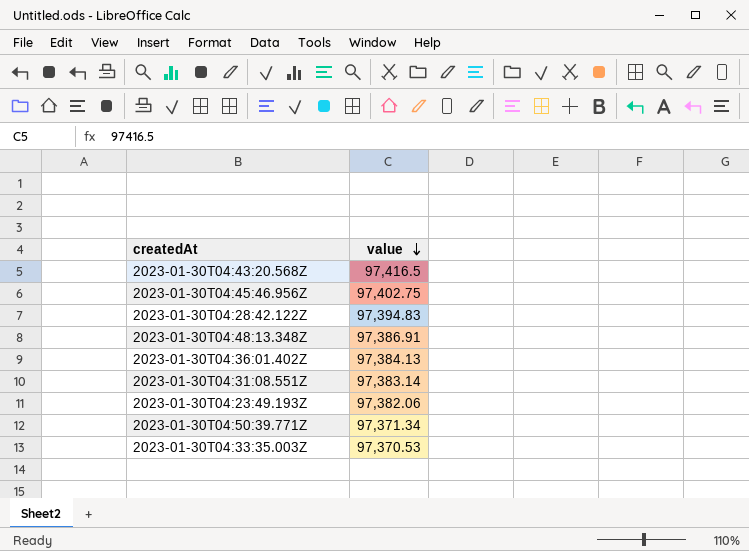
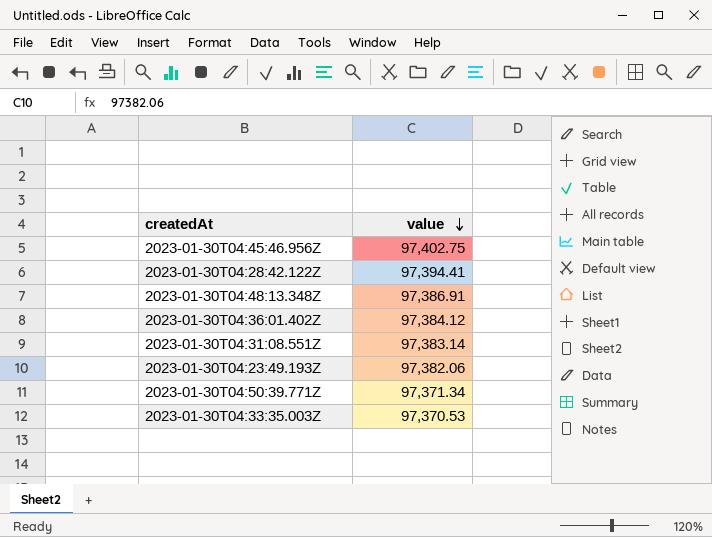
row 2023-01-30T04:43:20.568Z: 97,416.5 -> none
2023-01-30T04:28:42.122Z | value: 97,394.83 -> 97,394.41
2023-01-30T04:36:01.402Z | value: 97,384.13 -> 97,384.12

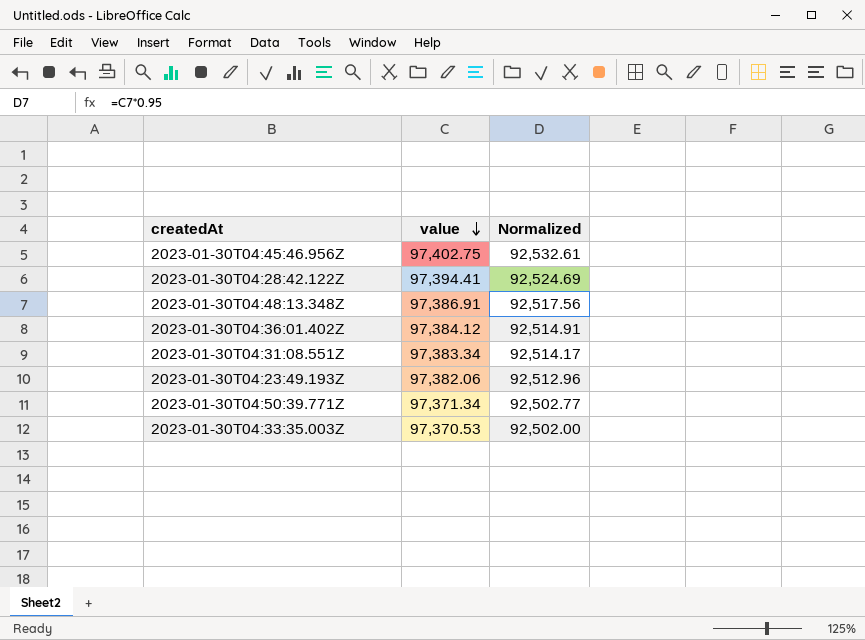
column Normalized | formula: none -> [value] * 0.95
2023-01-30T04:31:08.551Z | value: 97,383.14 -> 97,383.34

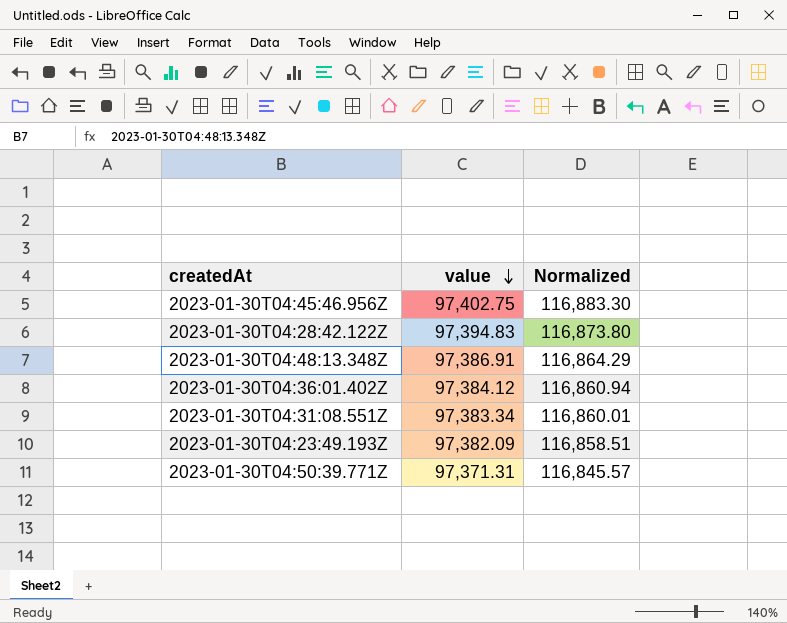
column Normalized | formula: [value] * 0.95 -> [value] * 1.2
row 2023-01-30T04:33:35.003Z: 97,370.53 | 92,502.00 -> none
2023-01-30T04:28:42.122Z | value: 97,394.41 -> 97,394.83
2023-01-30T04:23:49.193Z | value: 97,382.06 -> 97,382.09
2023-01-30T04:50:39.771Z | value: 97,371.34 -> 97,371.31

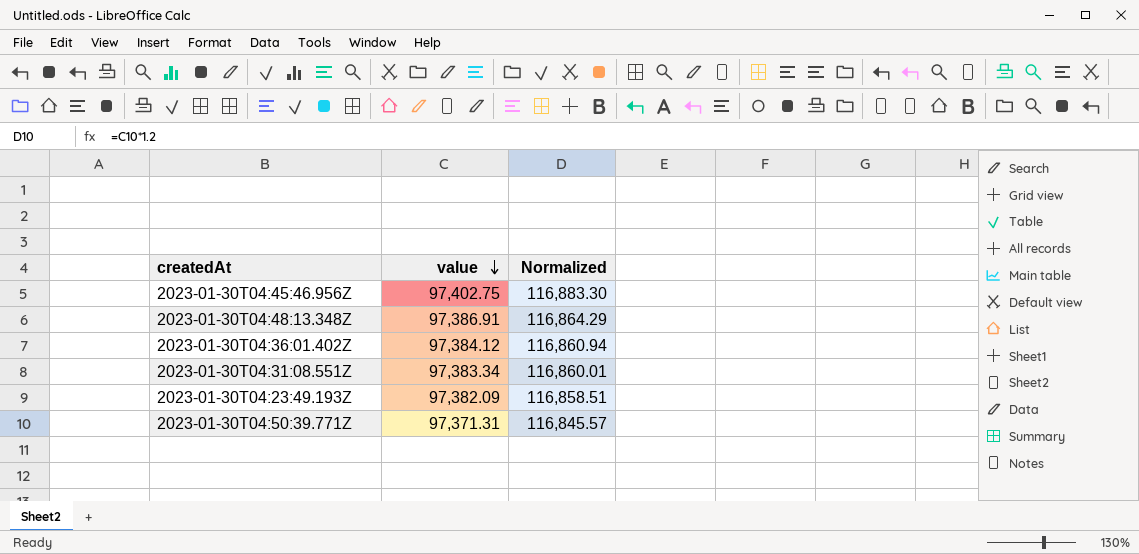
row 2023-01-30T04:28:42.122Z: 97,394.83 | 116,873.80 -> none

